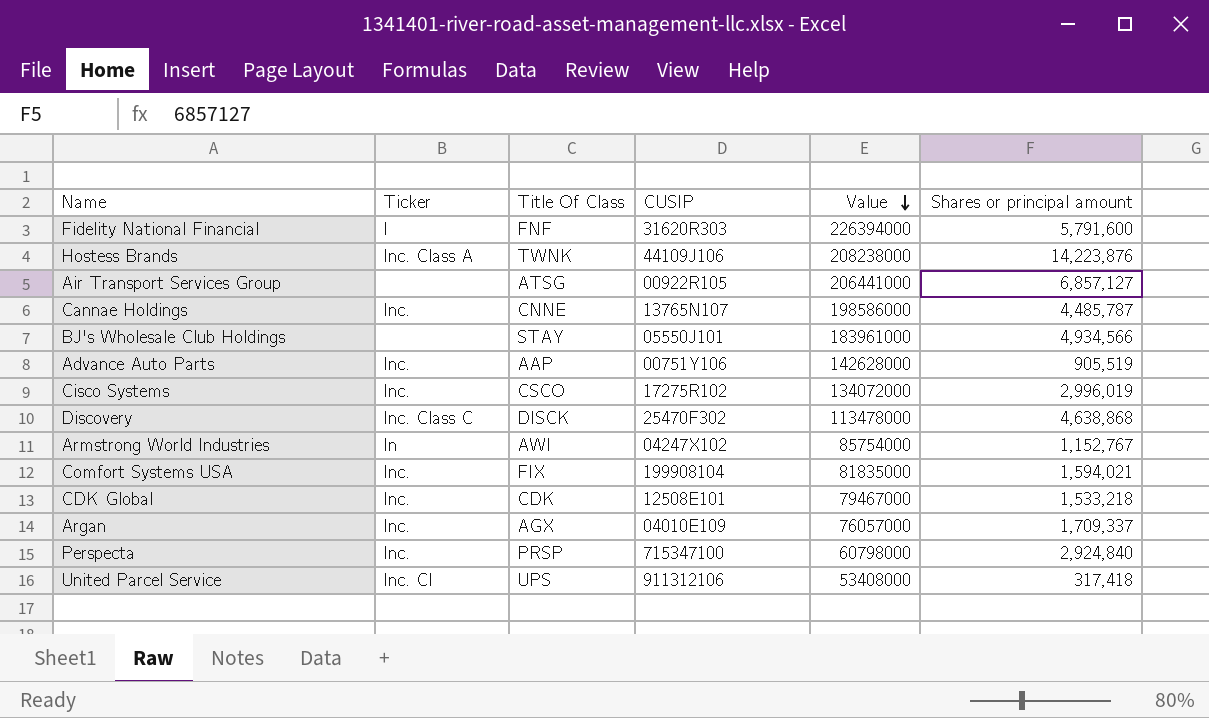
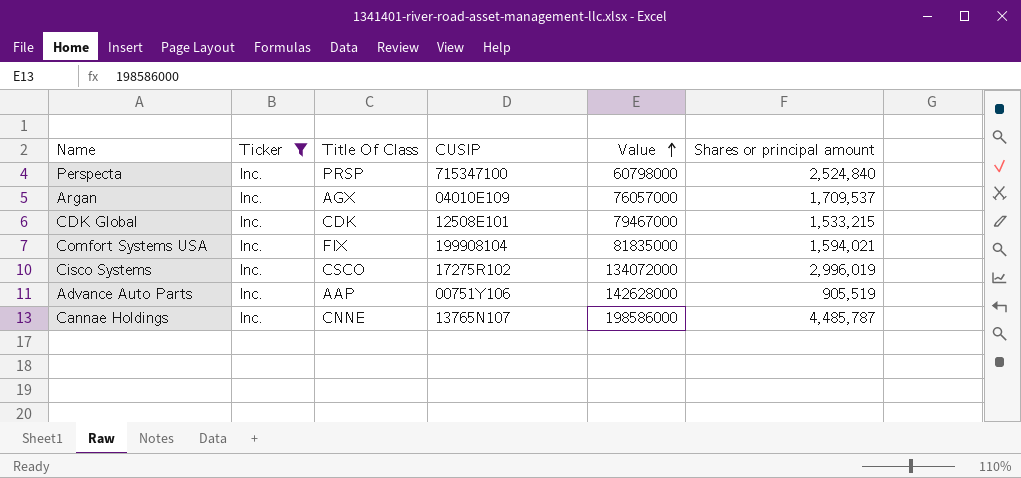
filter: none -> Ticker = Inc.
row order: Value descending -> Value ascending
Perspecta | Shares or principal amount: 2,924,840 -> 2,524,840
Argan | Shares or principal amount: 1,709,337 -> 1,709,537
CDK Global | Shares or principal amount: 1,533,218 -> 1,533,215

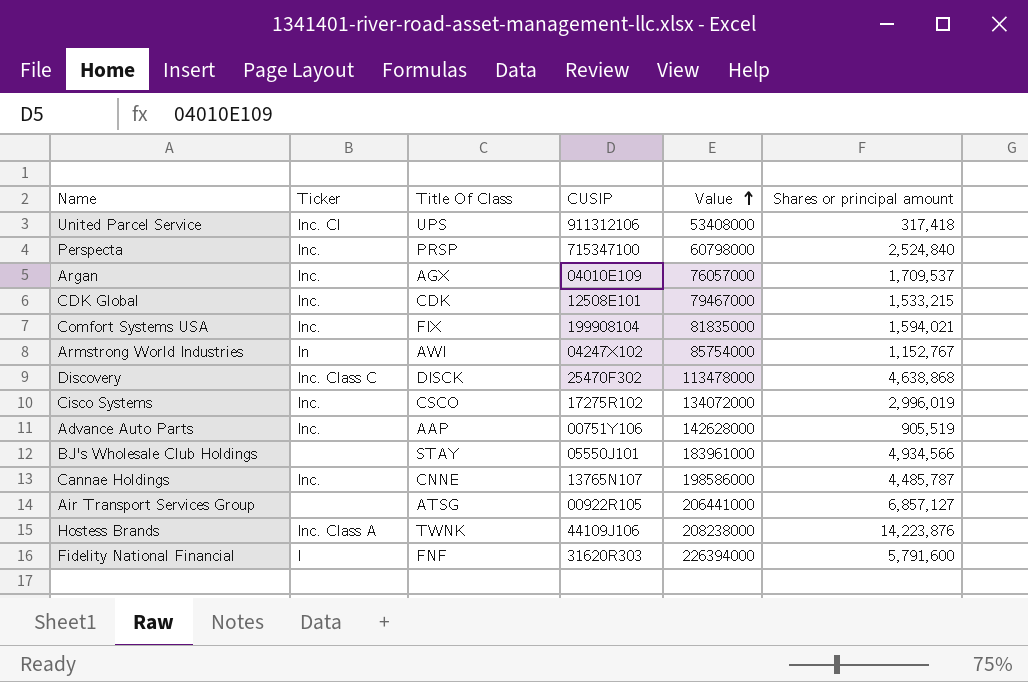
filter: Ticker = Inc. -> none

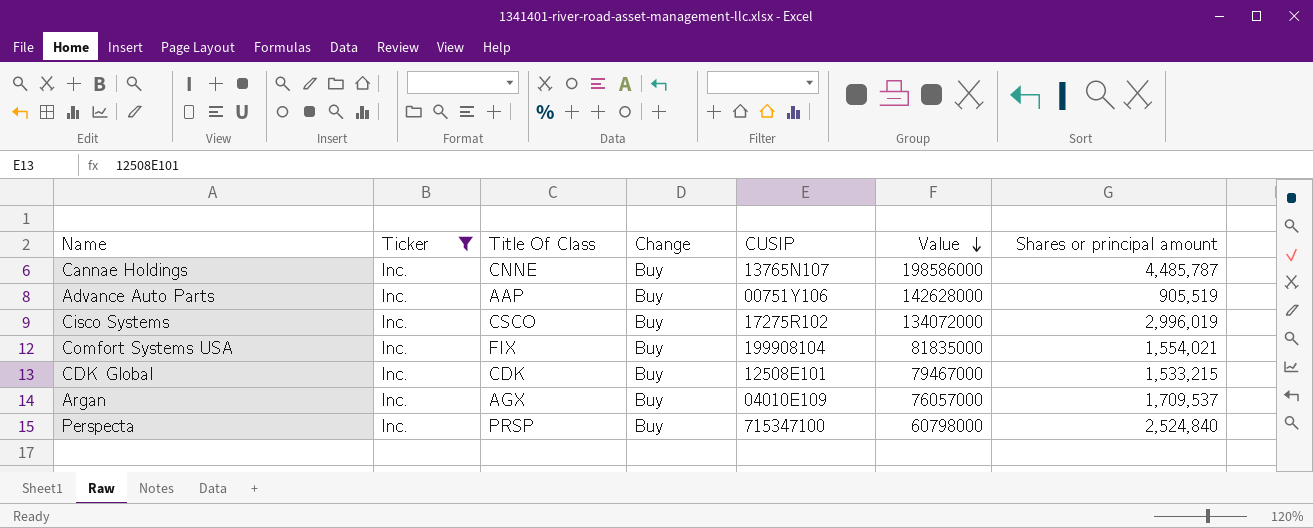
filter: none -> Ticker = Inc.
row order: Value ascending -> Value descending
column Change | position: none -> 4
Comfort Systems USA | Shares or principal amount: 1,594,021 -> 1,554,021

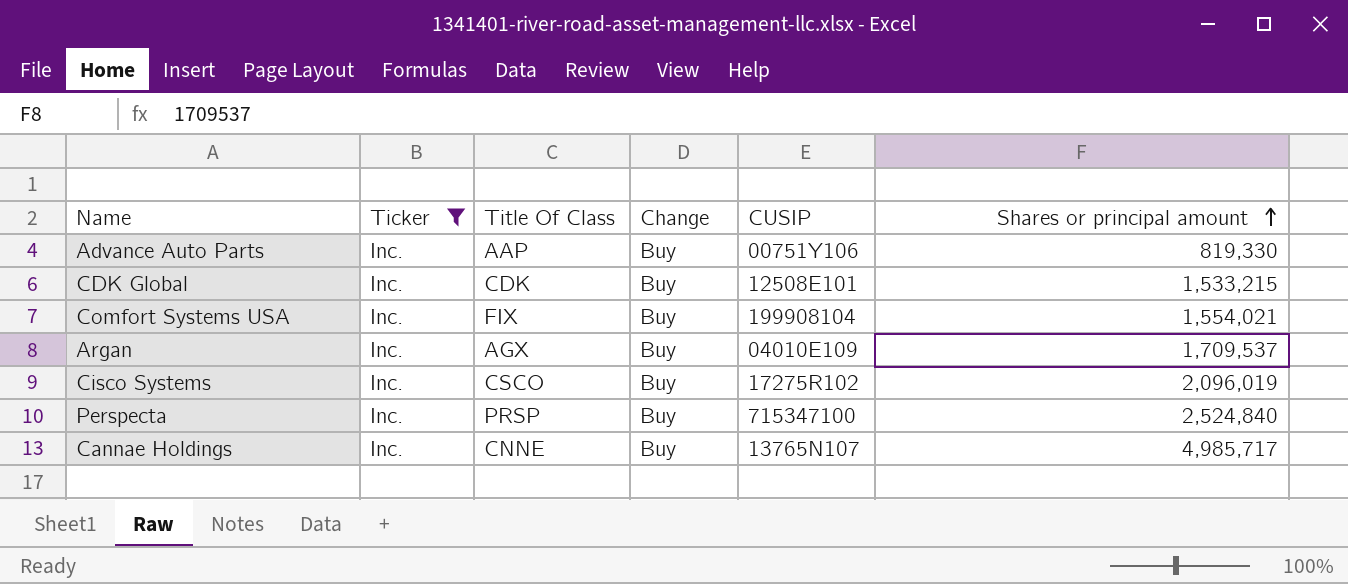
row order: Value descending -> Shares or principal amount ascending
column Value | position: 6 -> none
Advance Auto Parts | Shares or principal amount: 905,519 -> 819,330
Cisco Systems | Shares or principal amount: 2,996,019 -> 2,096,019
Cannae Holdings | Shares or principal amount: 4,485,787 -> 4,985,717

